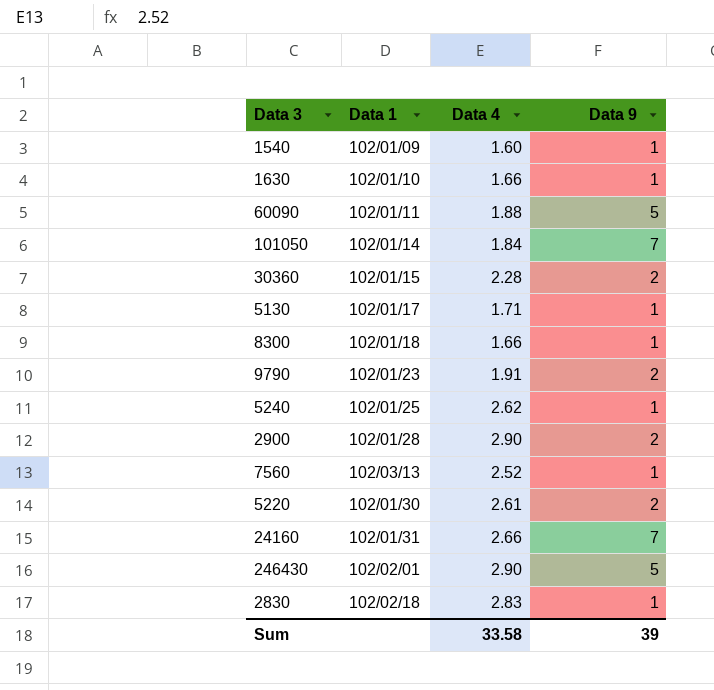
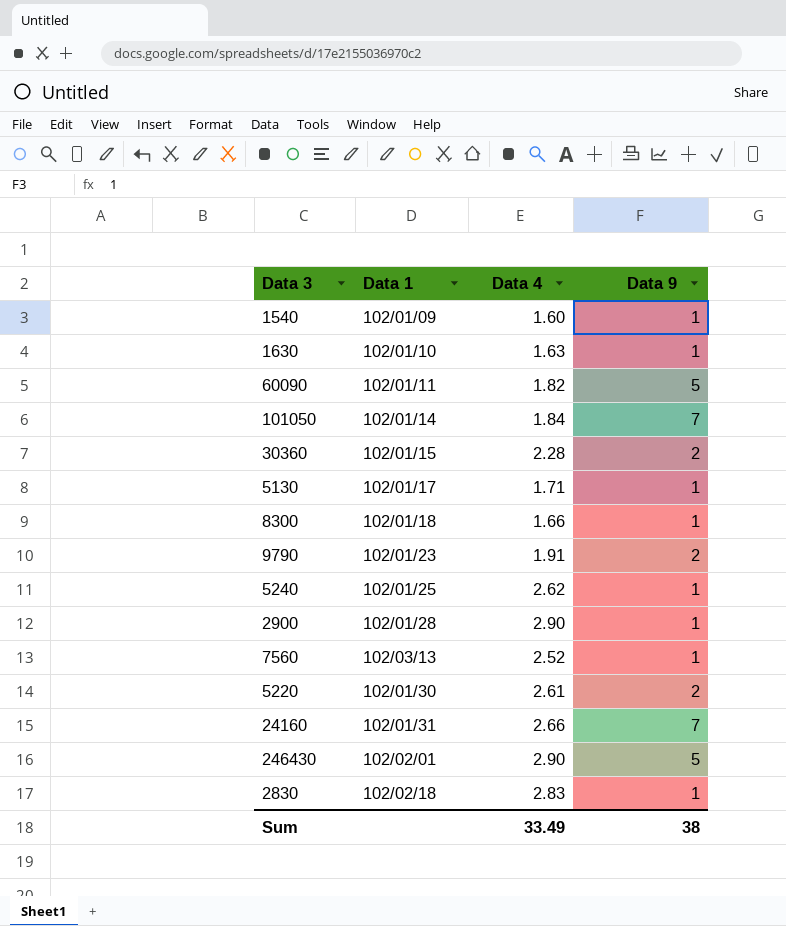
1630 | Data 4: 1.66 -> 1.63
60090 | Data 4: 1.88 -> 1.82
2900 | Data 9: 2 -> 1
Sum | Data 4: 33.58 -> 33.49
Sum | Data 9: 39 -> 38

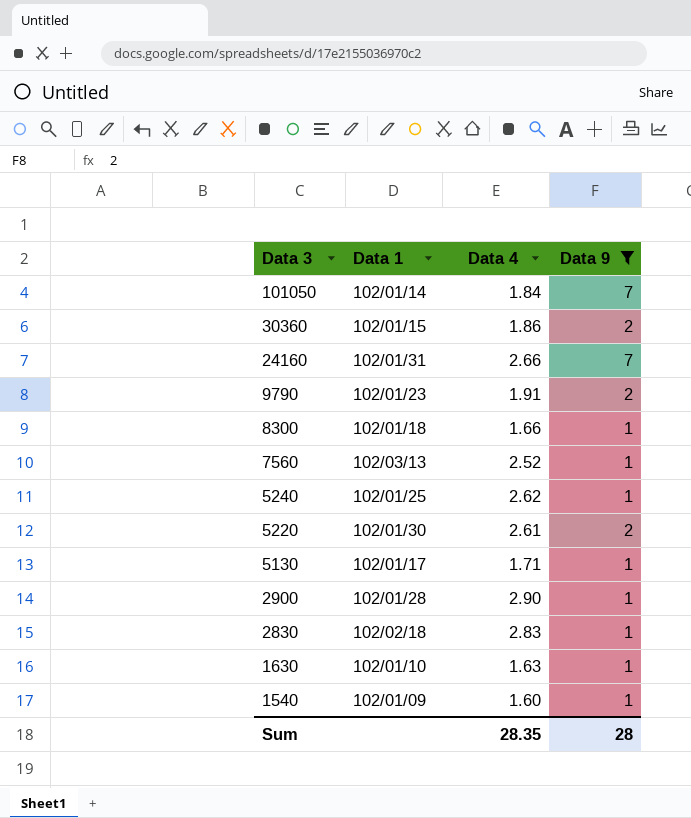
filter: none -> Data 9 != 5
row order: none -> Data 3 descending
30360 | Data 4: 2.28 -> 1.86
Sum | Data 4: 33.49 -> 28.35
Sum | Data 9: 38 -> 28

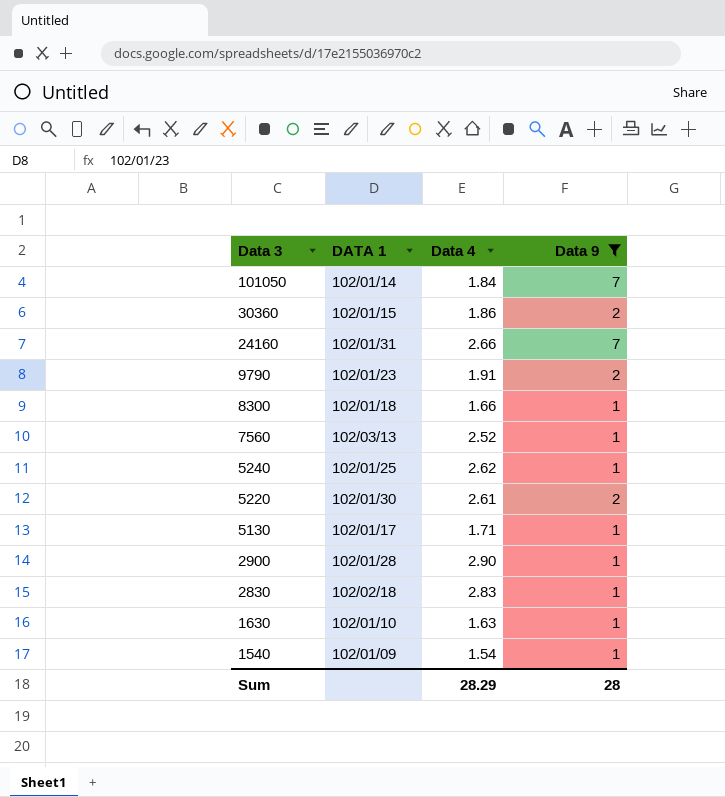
column name: Data 1 -> DATA 1
1540 | Data 4: 1.60 -> 1.54
Sum | Data 4: 28.35 -> 28.29

